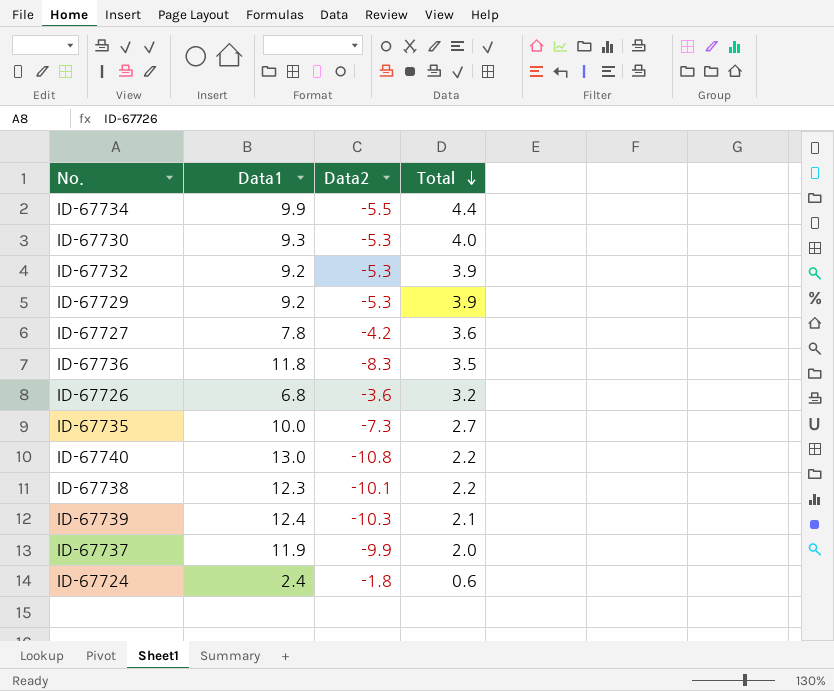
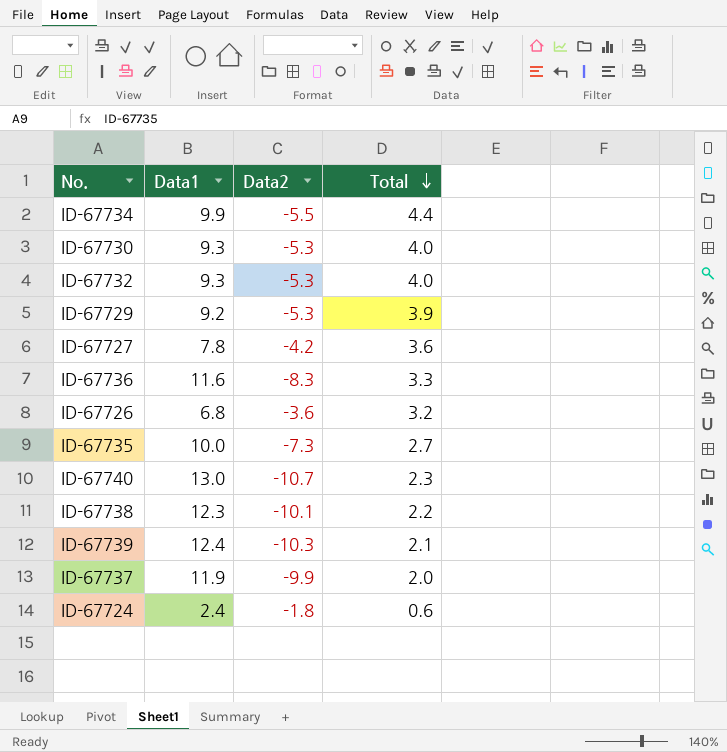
ID-67732 | Data1: 9.2 -> 9.3
ID-67732 | Total: 3.9 -> 4.0
ID-67736 | Data1: 11.8 -> 11.6
ID-67736 | Total: 3.5 -> 3.3
ID-67740 | Data2: -10.8 -> -10.7
ID-67740 | Total: 2.2 -> 2.3

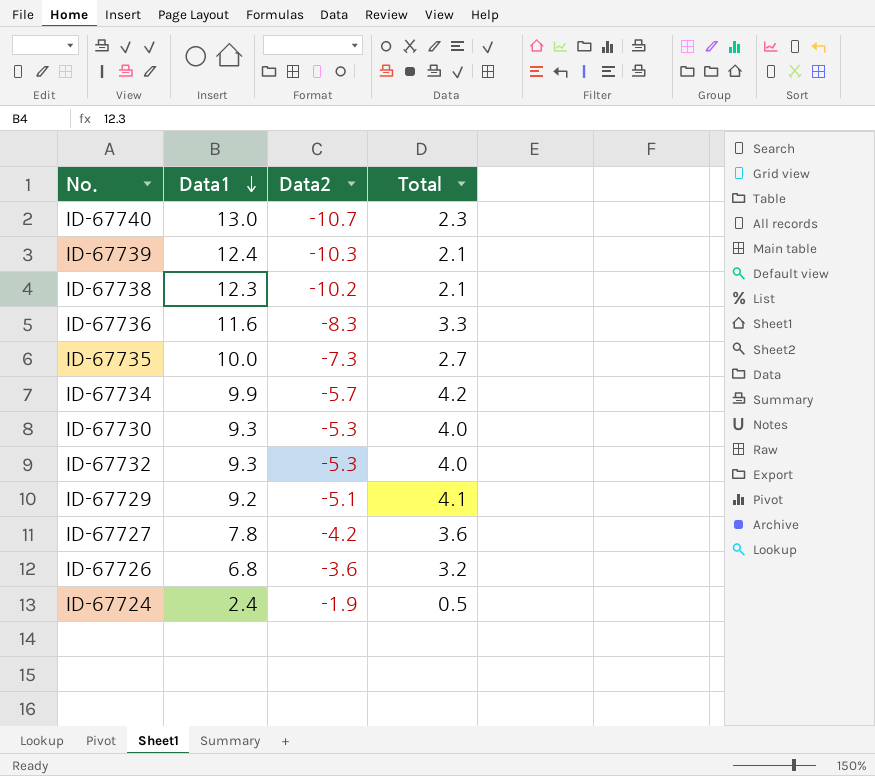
row order: Total descending -> Data1 descending
row ID-67737: 11.9 | -9.9 | 2.0 -> none
ID-67738 | Data2: -10.1 -> -10.2
ID-67738 | Total: 2.2 -> 2.1
ID-67734 | Data2: -5.5 -> -5.7
ID-67734 | Total: 4.4 -> 4.2
ID-67729 | Data2: -5.3 -> -5.1
ID-67729 | Total: 3.9 -> 4.1
ID-67724 | Data2: -1.8 -> -1.9
ID-67724 | Total: 0.6 -> 0.5

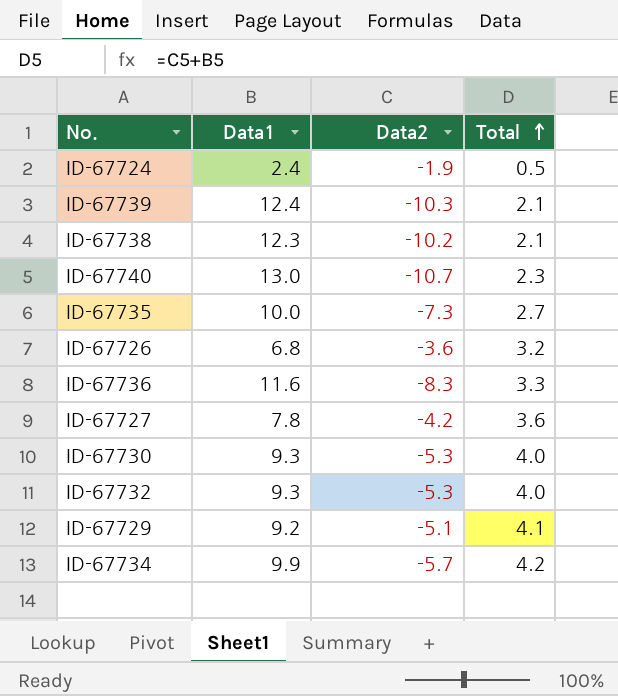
row order: Data1 descending -> Total ascending

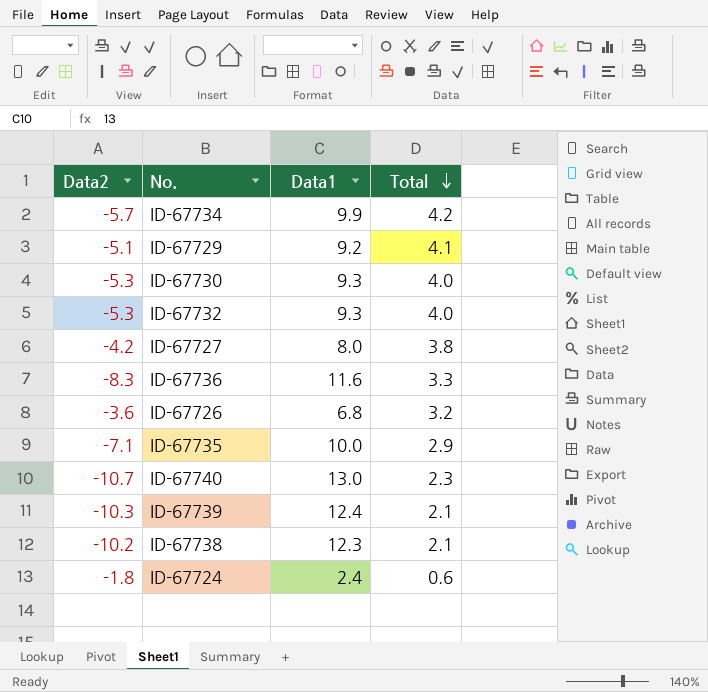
row order: Total ascending -> Total descending
column Data2 | position: 3 -> 1
ID-67727 | Data1: 7.8 -> 8.0
ID-67727 | Total: 3.6 -> 3.8
ID-67735 | Data2: -7.3 -> -7.1
ID-67735 | Total: 2.7 -> 2.9
ID-67724 | Data2: -1.9 -> -1.8
ID-67724 | Total: 0.5 -> 0.6

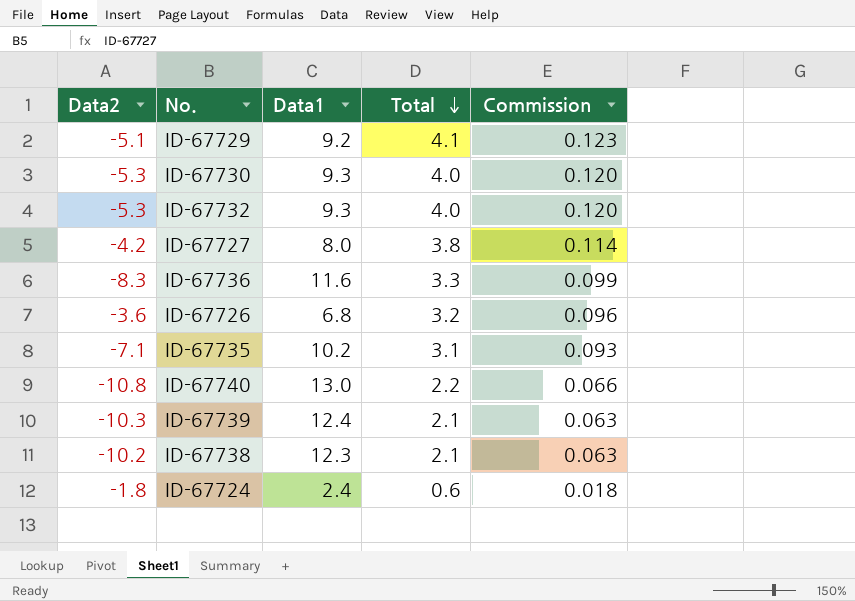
column Commission | formula: none -> [Total] * 0.03
row ID-67734: -5.7 | 9.9 | 4.2 -> none
ID-67735 | Data1: 10.0 -> 10.2
ID-67735 | Total: 2.9 -> 3.1
ID-67740 | Data2: -10.7 -> -10.8
ID-67740 | Total: 2.3 -> 2.2

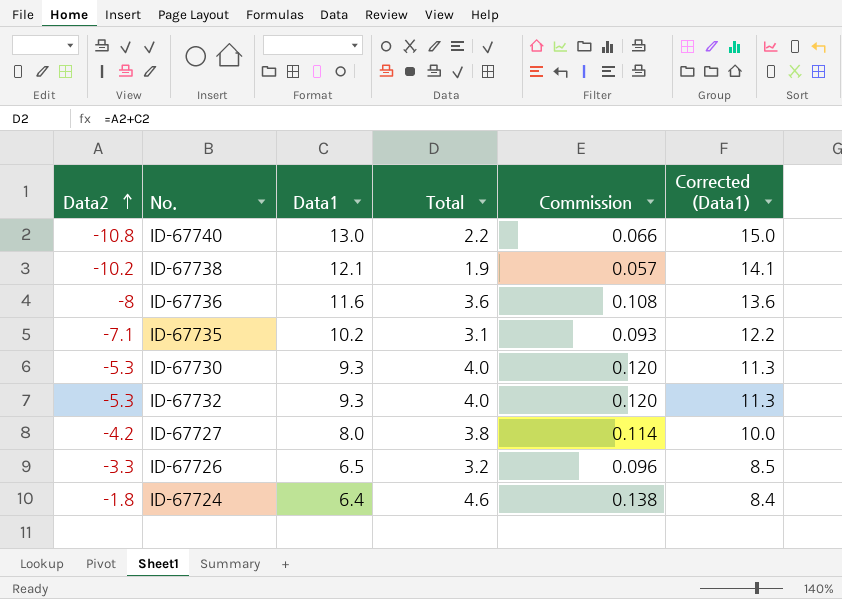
row order: Total descending -> Data2 ascending
column Corrected (Data1) | formula: none -> [Data1] + 2
row ID-67729: -5.1 | 9.2 | 4.1 | 0.123 -> none
row ID-67739: -10.3 | 12.4 | 2.1 | 0.063 -> none
ID-67738 | Data1: 12.3 -> 12.1
ID-67738 | Total: 2.1 -> 1.9
ID-67738 | Commission: 0.063 -> 0.057
ID-67736 | Data2: -8.3 -> -8
ID-67736 | Total: 3.3 -> 3.6
ID-67736 | Commission: 0.099 -> 0.108
ID-67726 | Data2: -3.6 -> -3.3
ID-67726 | Data1: 6.8 -> 6.5
ID-67724 | Data1: 2.4 -> 6.4
ID-67724 | Total: 0.6 -> 4.6
ID-67724 | Commission: 0.018 -> 0.138

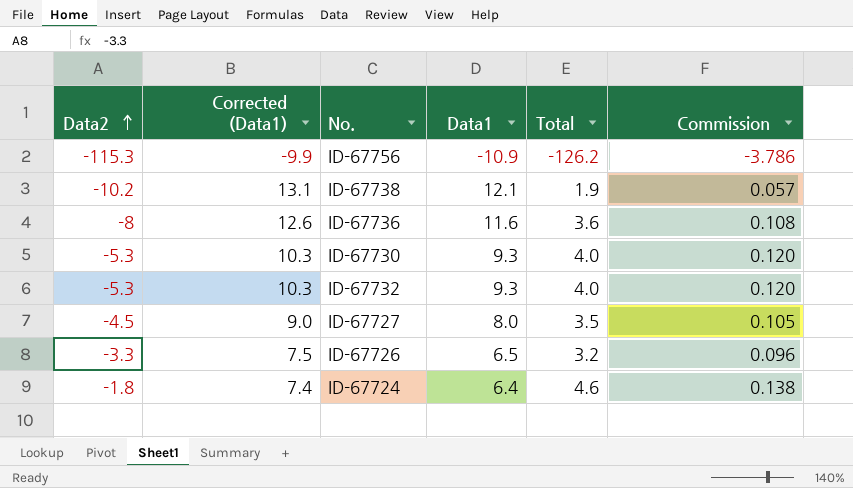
column Corrected (Data1) | formula: [Data1] + 2 -> [Data1] + 1
column Corrected (Data1) | position: 6 -> 2
row ID-67740: -10.8 | 13.0 | 2.2 | 0.066 | 15.0 -> none
row ID-67735: -7.1 | 10.2 | 3.1 | 0.093 | 12.2 -> none
row ID-67756: none -> -115.3 | -9.9 | -10.9 | -126.2 | -3.786
ID-67727 | Data2: -4.2 -> -4.5
ID-67727 | Total: 3.8 -> 3.5
ID-67727 | Commission: 0.114 -> 0.105

